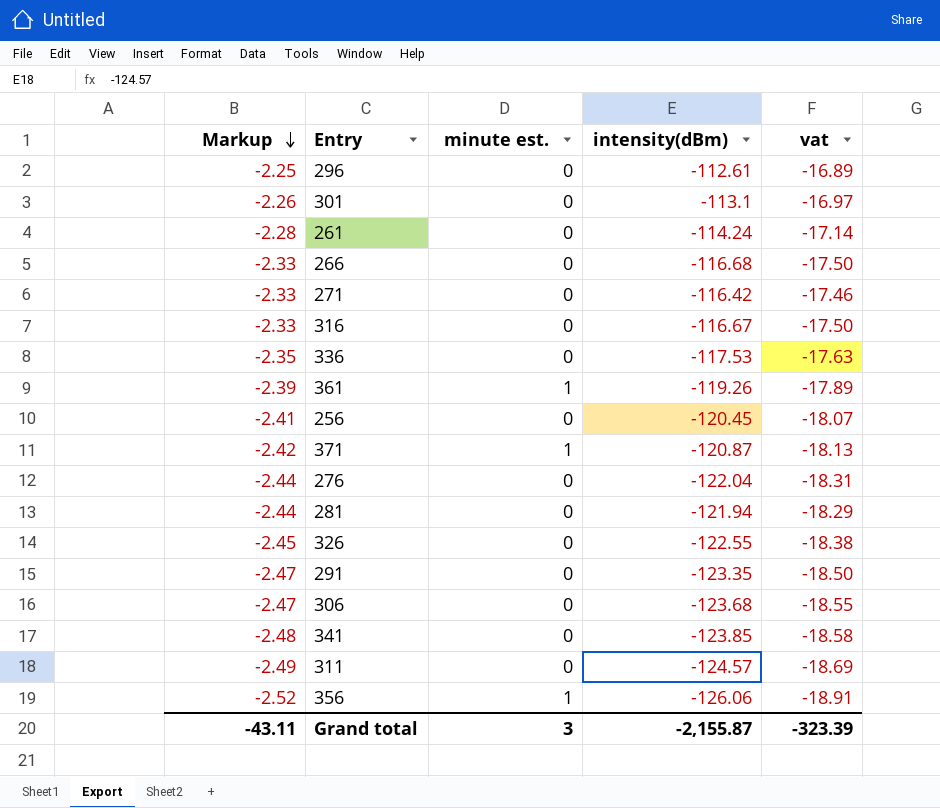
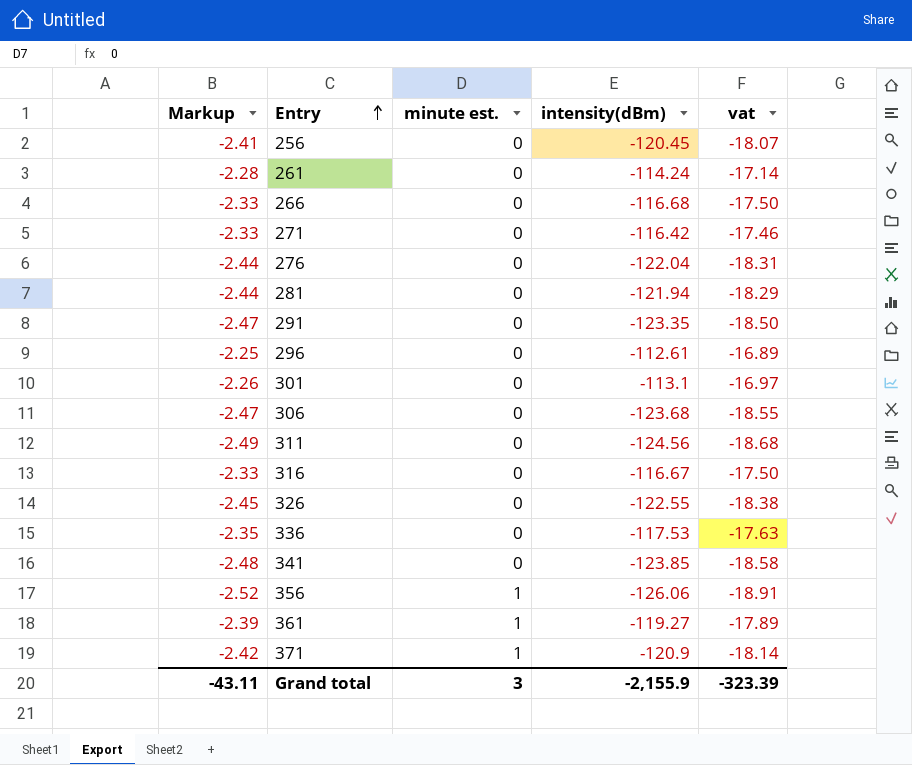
row order: Markup descending -> Entry ascending
311 | intensity(dBm): -124.57 -> -124.56
311 | vat: -18.69 -> -18.68
361 | intensity(dBm): -119.26 -> -119.27
371 | intensity(dBm): -120.87 -> -120.9
371 | vat: -18.13 -> -18.14
Grand total | intensity(dBm): -2,155.87 -> -2,155.9

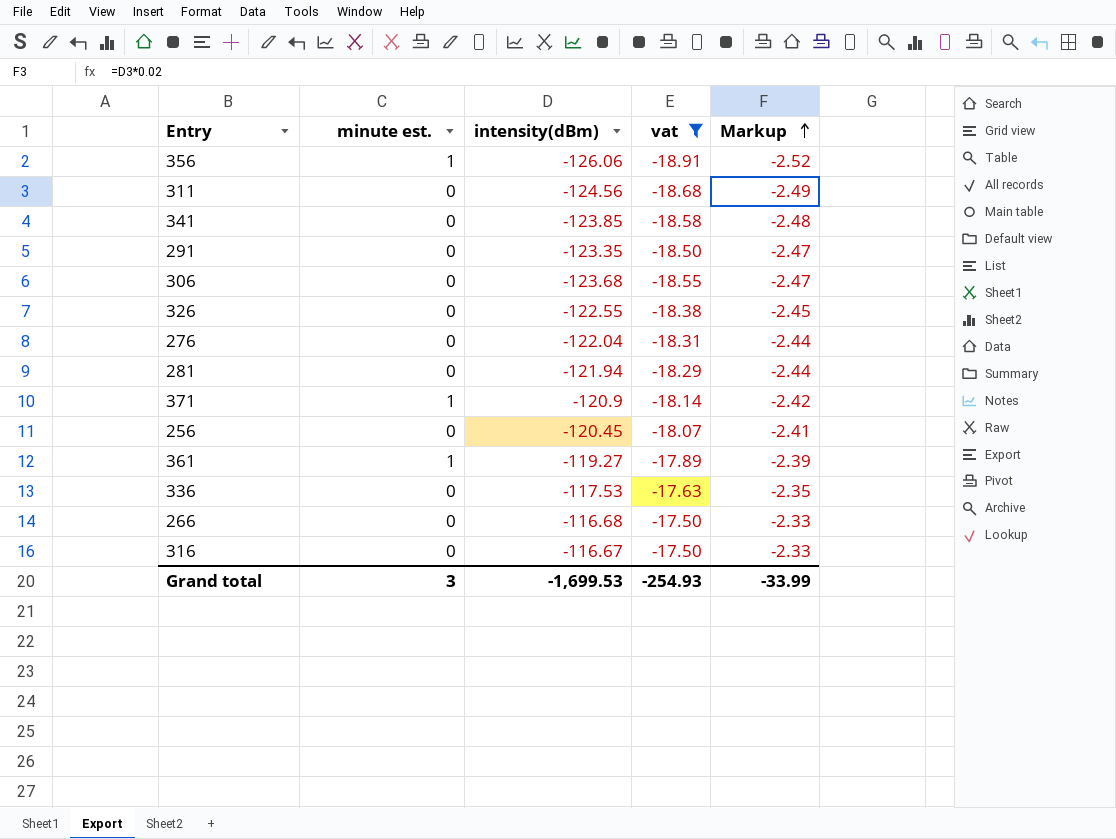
filter: none -> vat <= -17.50
row order: Entry ascending -> Markup ascending
column Markup | position: 1 -> 5
Grand total | intensity(dBm): -2,155.9 -> -1,699.53
Grand total | vat: -323.39 -> -254.93
Grand total | Markup: -43.11 -> -33.99

